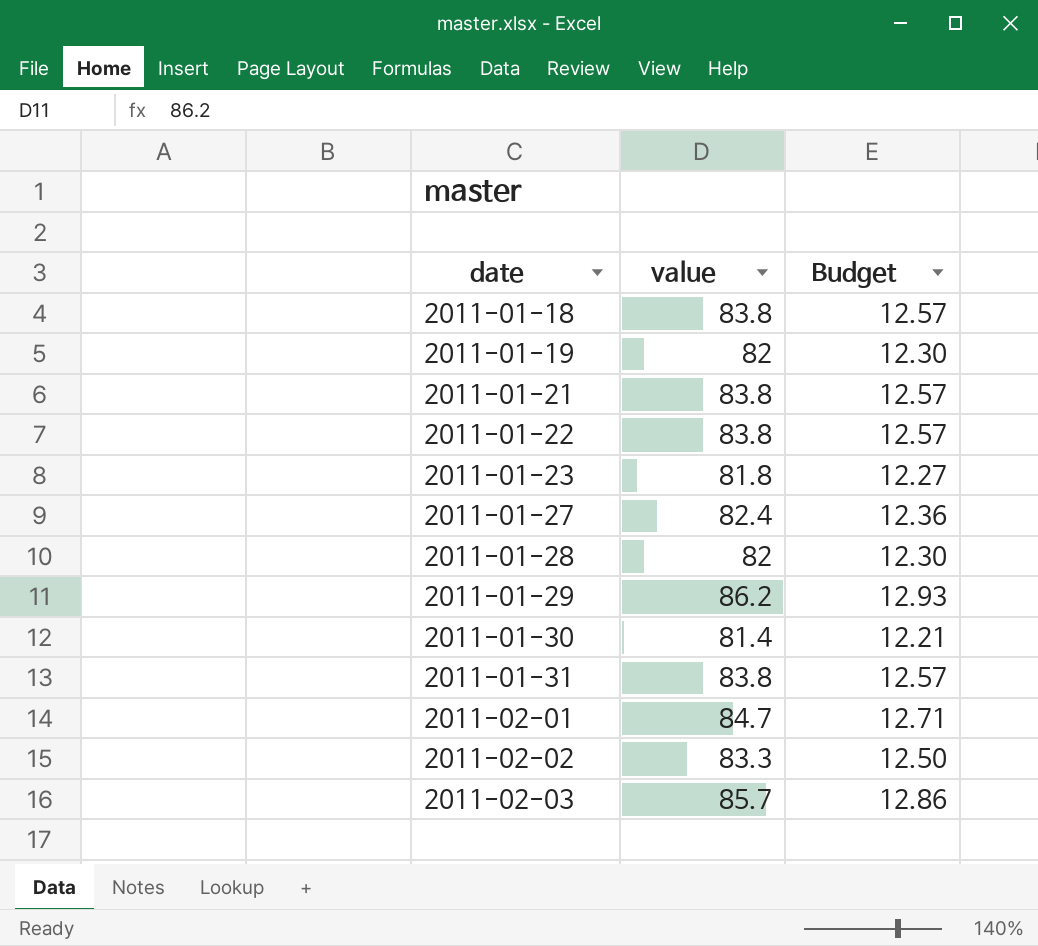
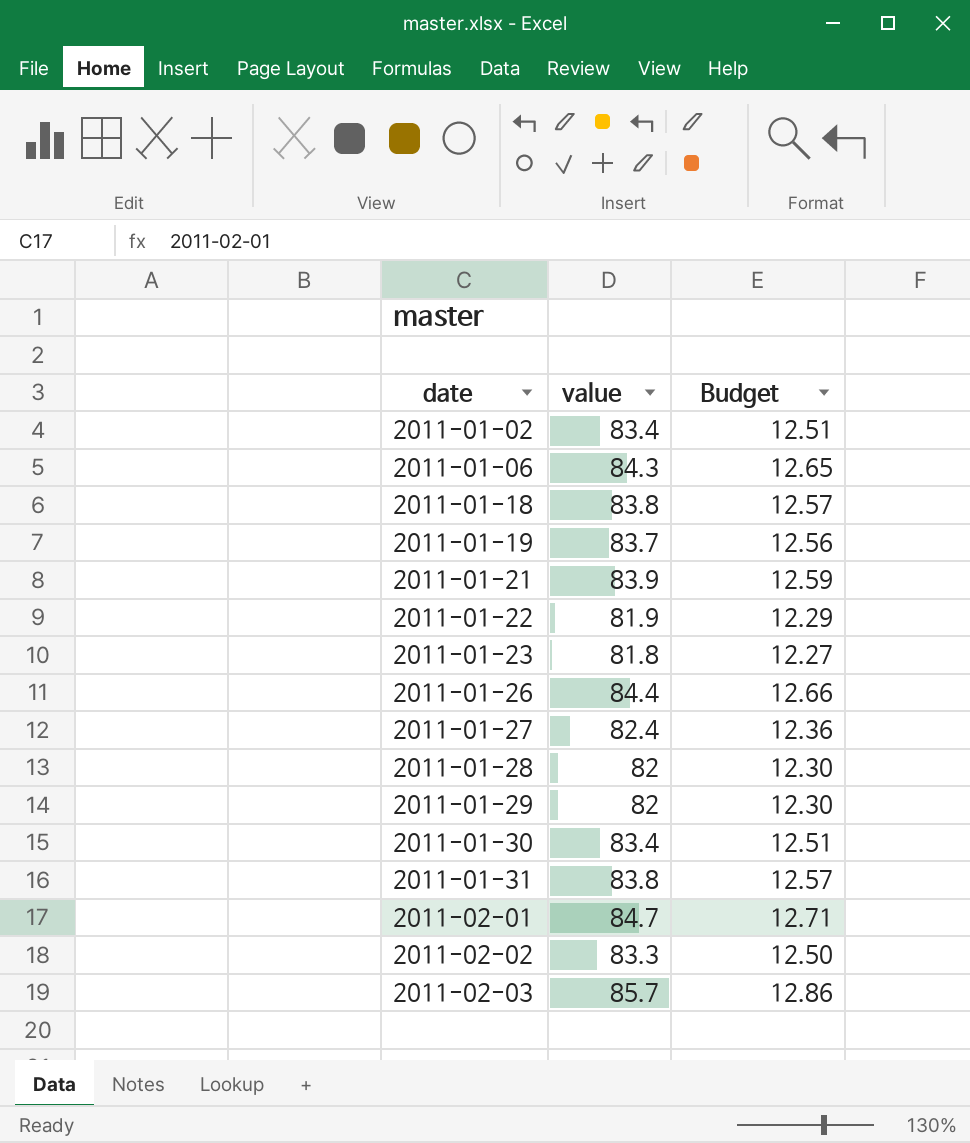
row 2011-01-02: none -> 83.4 | 12.51
row 2011-01-06: none -> 84.3 | 12.65
2011-01-19 | value: 82 -> 83.7
2011-01-19 | Budget: 12.30 -> 12.56
2011-01-21 | value: 83.8 -> 83.9
2011-01-21 | Budget: 12.57 -> 12.59
2011-01-22 | value: 83.8 -> 81.9
2011-01-22 | Budget: 12.57 -> 12.29
row 2011-01-26: none -> 84.4 | 12.66
2011-01-29 | value: 86.2 -> 82
2011-01-29 | Budget: 12.93 -> 12.30
2011-01-30 | value: 81.4 -> 83.4
2011-01-30 | Budget: 12.21 -> 12.51

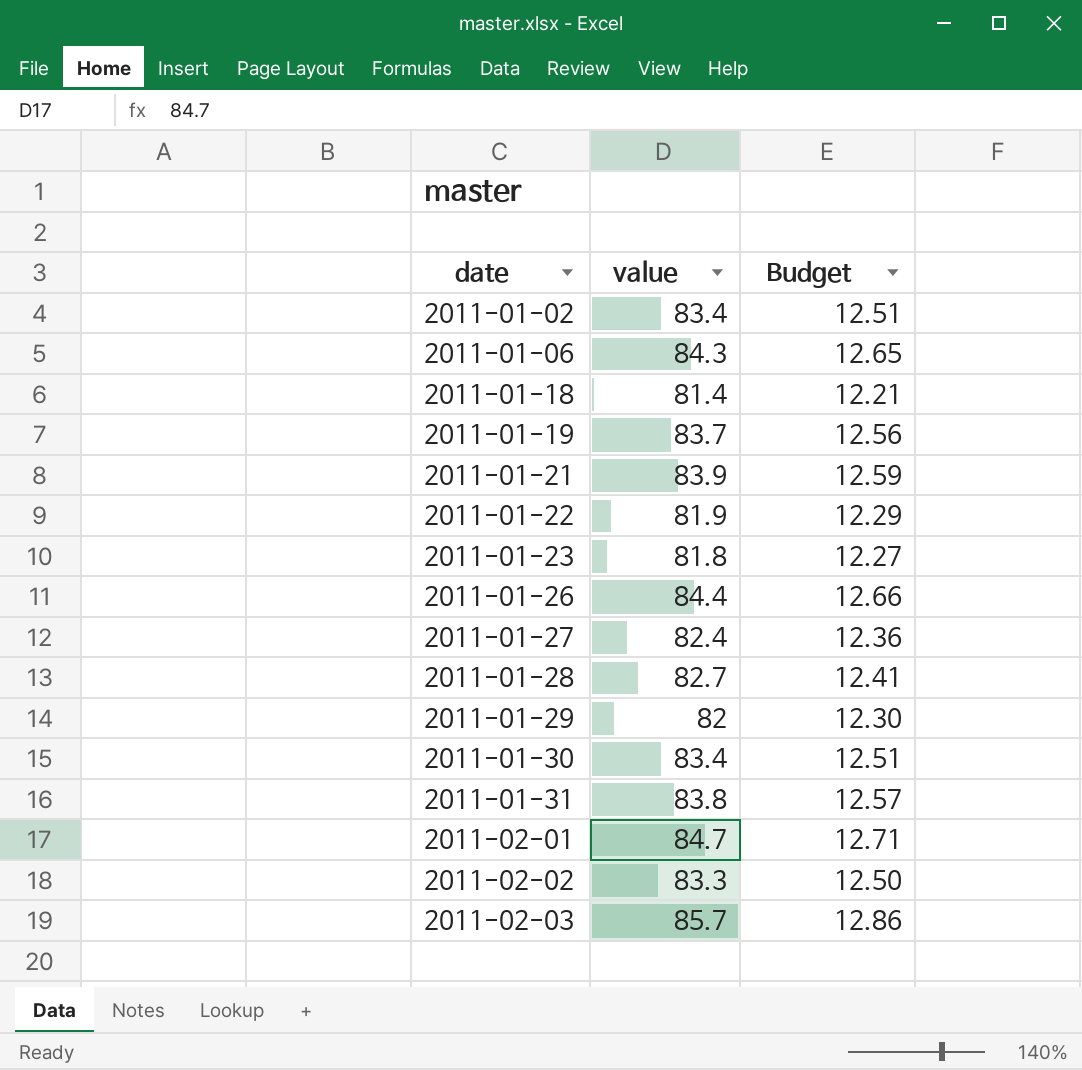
2011-01-18 | value: 83.8 -> 81.4
2011-01-18 | Budget: 12.57 -> 12.21
2011-01-28 | value: 82 -> 82.7
2011-01-28 | Budget: 12.30 -> 12.41

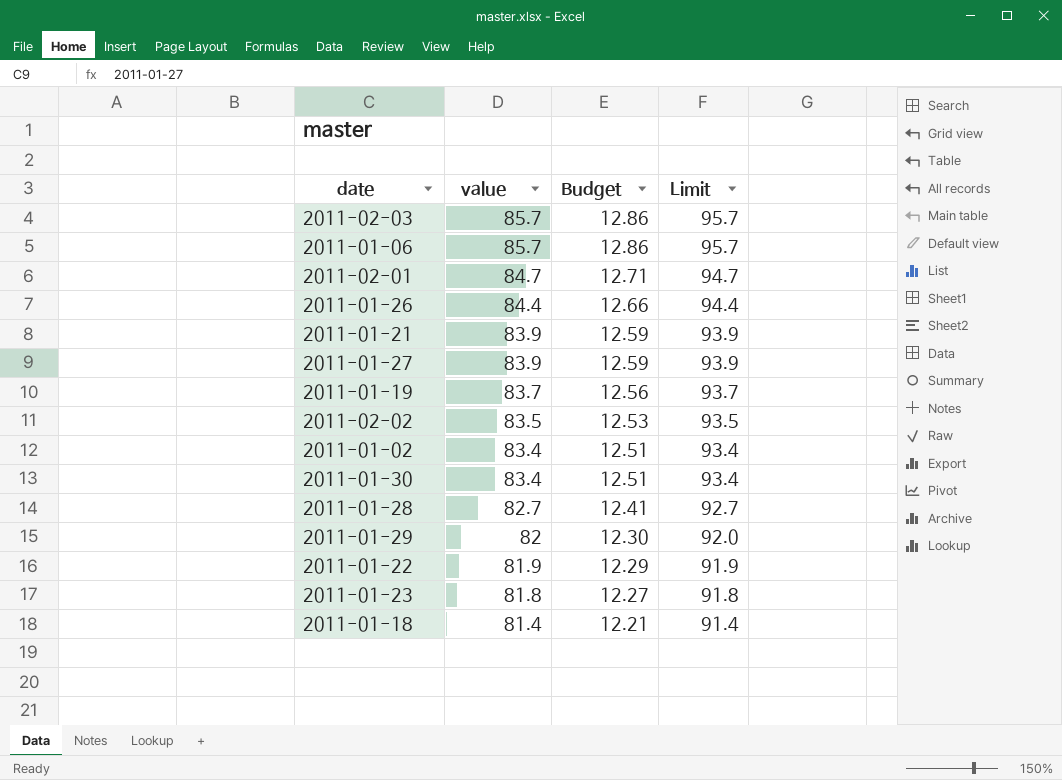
row order: date ascending -> value descending
column Limit | formula: none -> [value] + 10
row 2011-01-31: 83.8 | 12.57 -> none
2011-01-06 | value: 84.3 -> 85.7
2011-01-06 | Budget: 12.65 -> 12.86
2011-01-27 | value: 82.4 -> 83.9
2011-01-27 | Budget: 12.36 -> 12.59
2011-02-02 | value: 83.3 -> 83.5
2011-02-02 | Budget: 12.50 -> 12.53

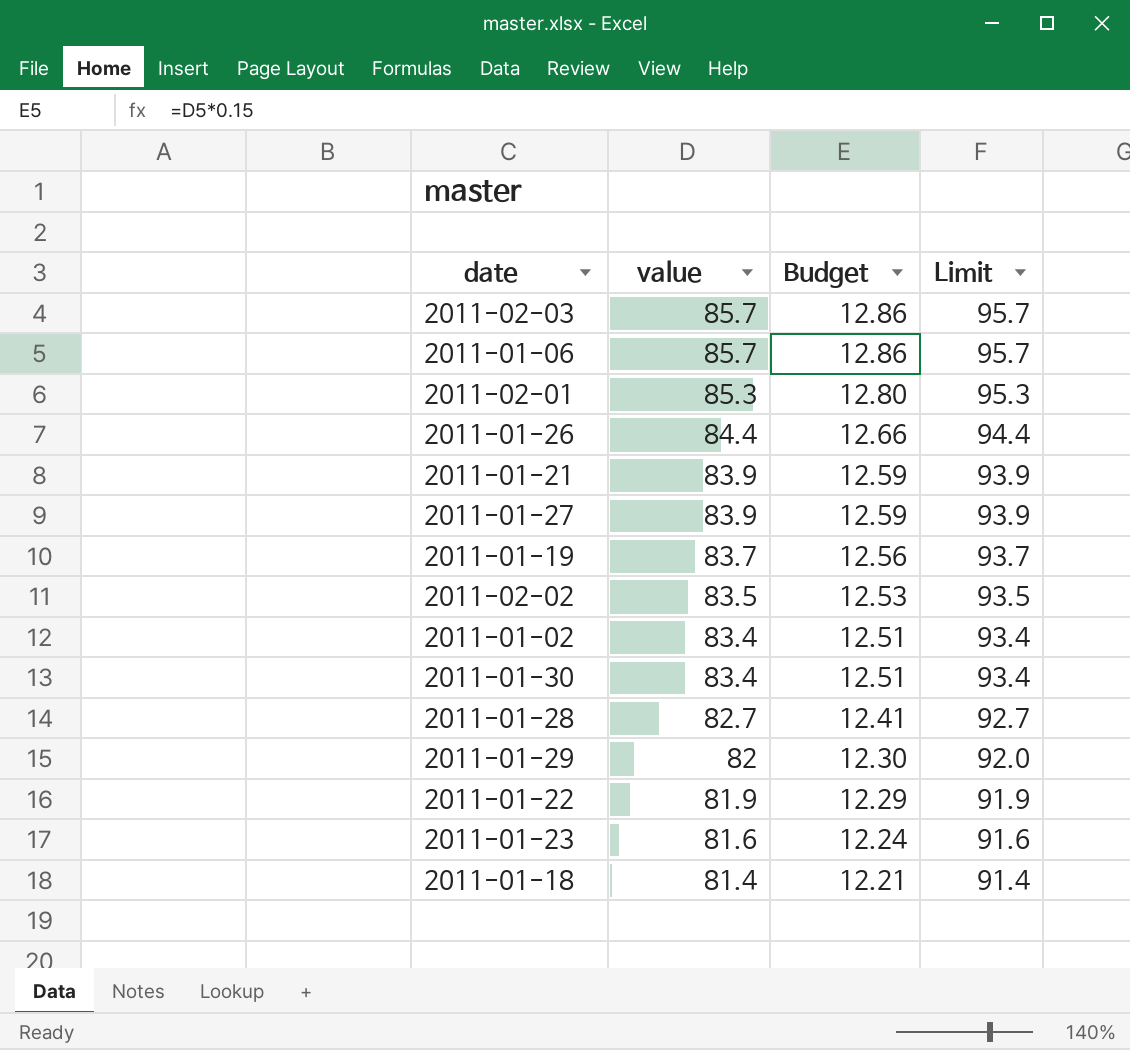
2011-02-01 | value: 84.7 -> 85.3
2011-02-01 | Budget: 12.71 -> 12.80
2011-02-01 | Limit: 94.7 -> 95.3
2011-01-23 | value: 81.8 -> 81.6
2011-01-23 | Budget: 12.27 -> 12.24
2011-01-23 | Limit: 91.8 -> 91.6

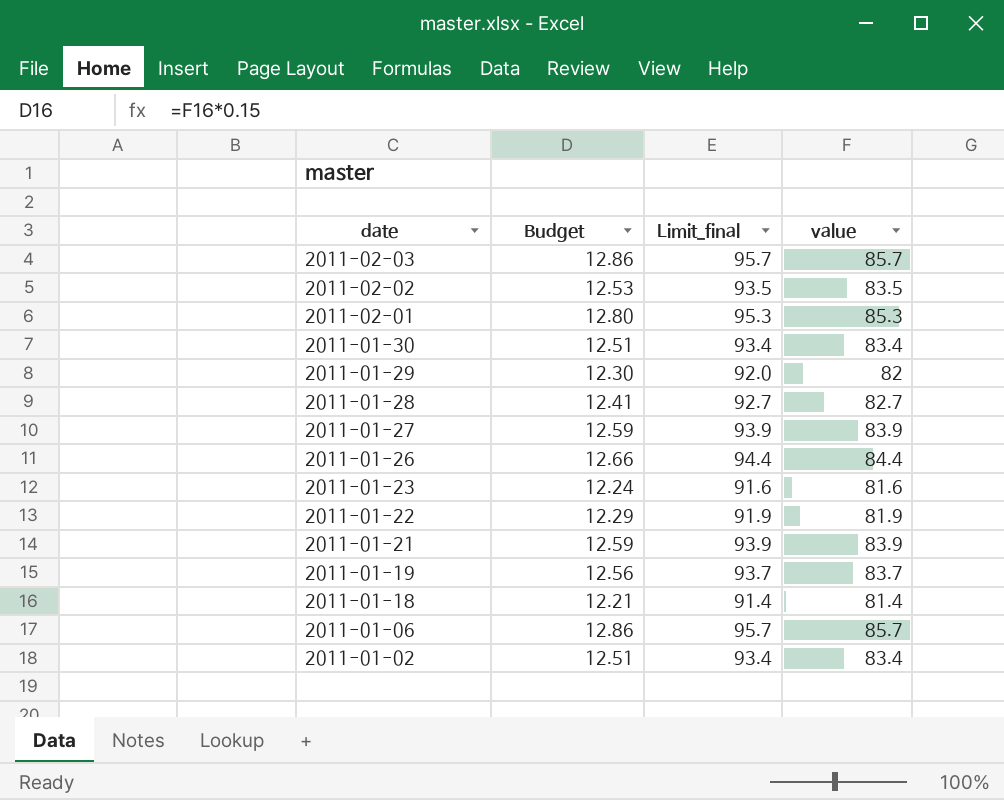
row order: value descending -> date descending
column name: Limit -> Limit_final
column value | position: 2 -> 4

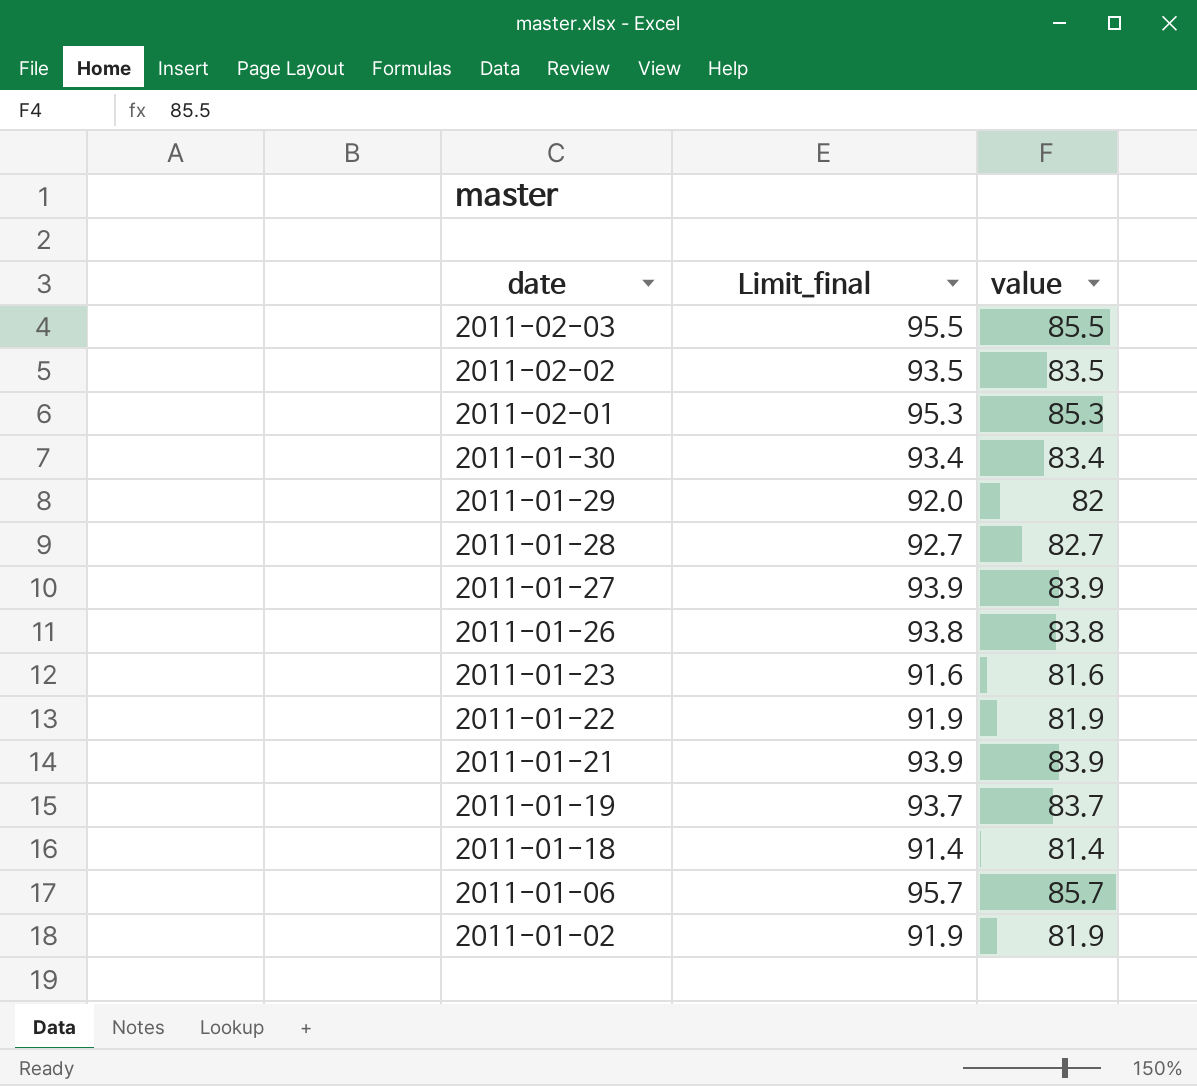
column Budget | formula: [value] * 0.15 -> none
2011-02-03 | Limit_final: 95.7 -> 95.5
2011-02-03 | value: 85.7 -> 85.5
2011-01-26 | Limit_final: 94.4 -> 93.8
2011-01-26 | value: 84.4 -> 83.8
2011-01-02 | Limit_final: 93.4 -> 91.9
2011-01-02 | value: 83.4 -> 81.9

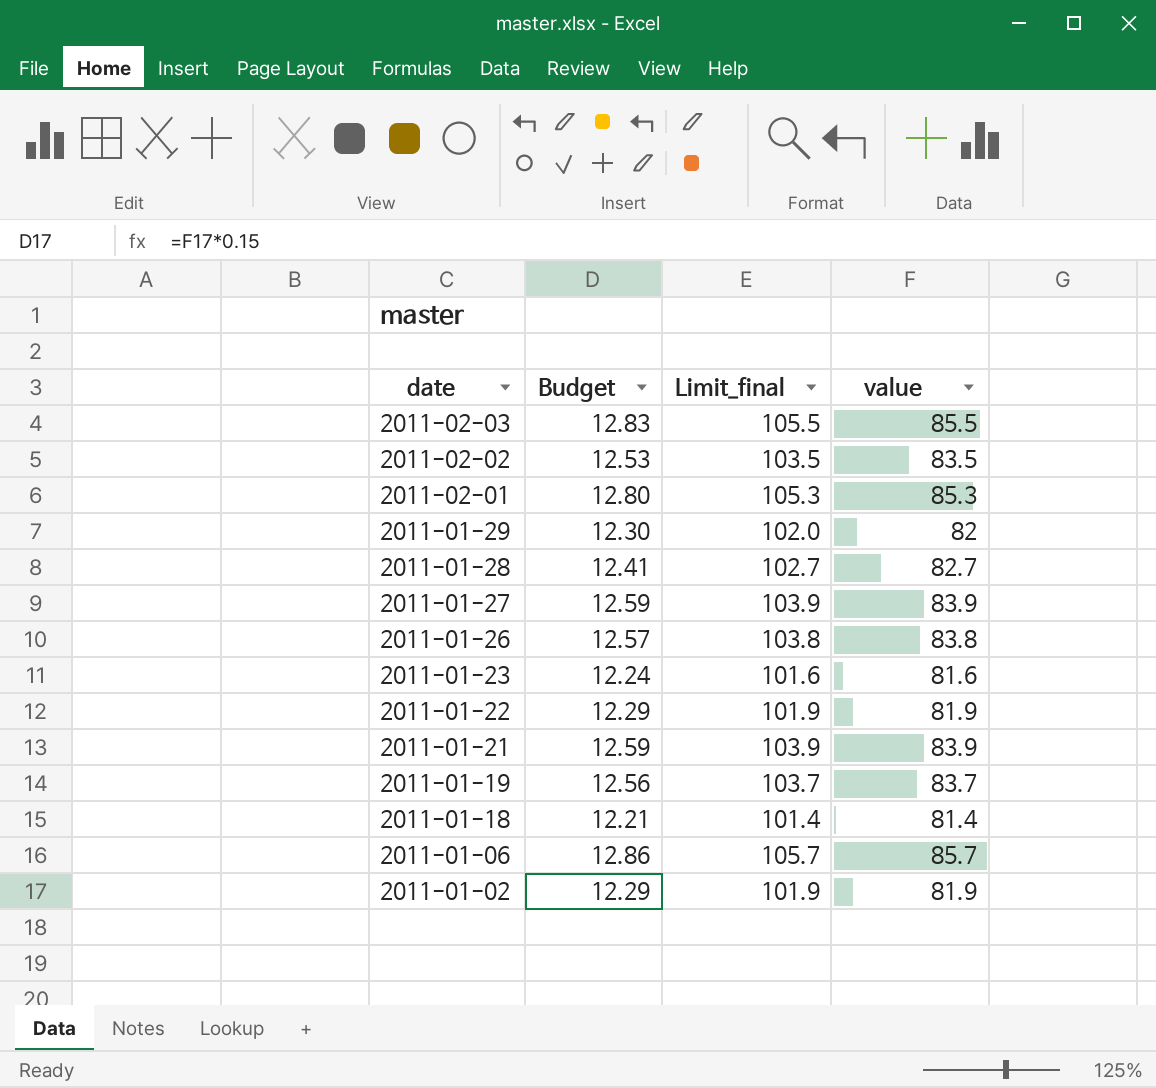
column Budget | formula: none -> [value] * 0.15
column Limit_final | formula: [value] + 10 -> [value] + 20
row 2011-01-30: 93.4 | 83.4 -> none

